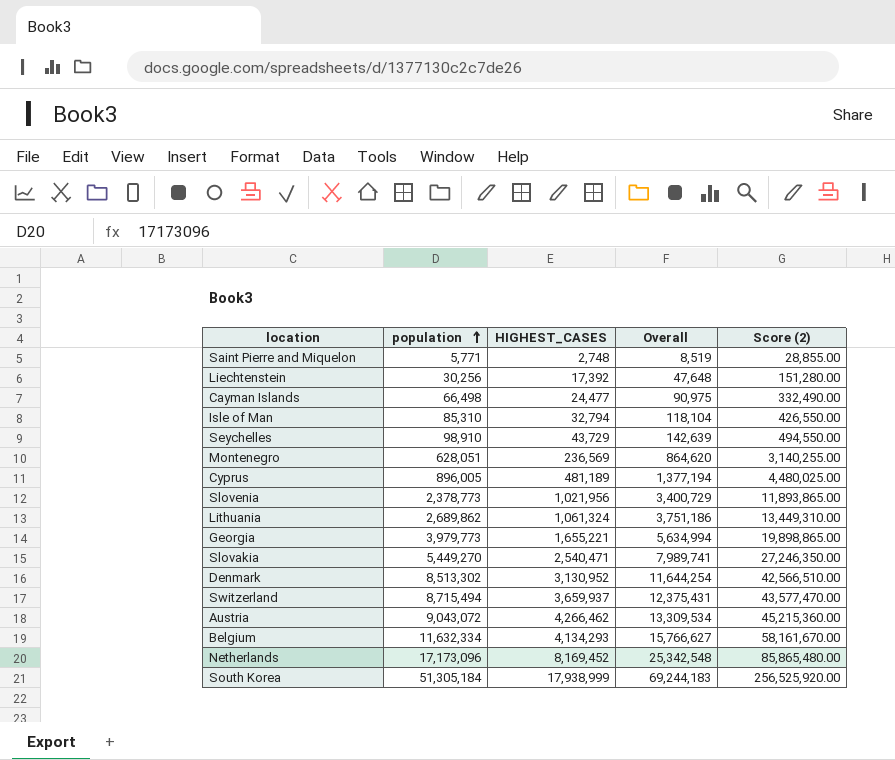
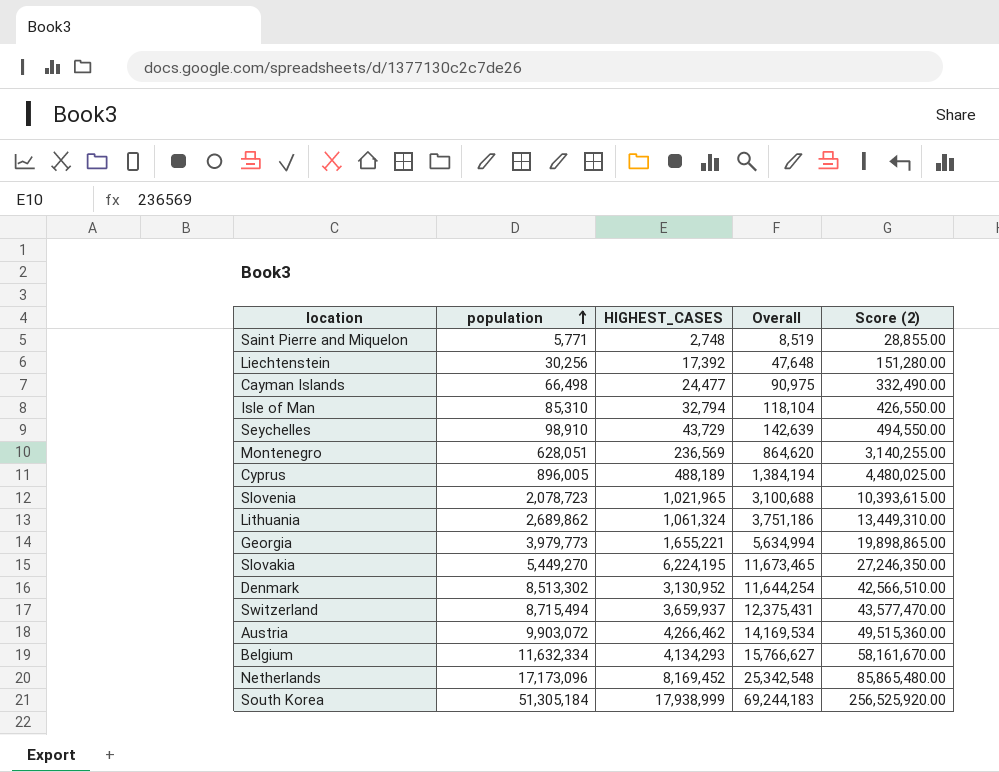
Cyprus | HIGHEST_CASES: 481,189 -> 488,189
Cyprus | Overall: 1,377,194 -> 1,384,194
Slovenia | population: 2,378,773 -> 2,078,723
Slovenia | HIGHEST_CASES: 1,021,956 -> 1,021,965
Slovenia | Overall: 3,400,729 -> 3,100,688
Slovenia | Score (2): 11,893,865.00 -> 10,393,615.00
Slovakia | HIGHEST_CASES: 2,540,471 -> 6,224,195
Slovakia | Overall: 7,989,741 -> 11,673,465
Austria | population: 9,043,072 -> 9,903,072
Austria | Overall: 13,309,534 -> 14,169,534
Austria | Score (2): 45,215,360.00 -> 49,515,360.00

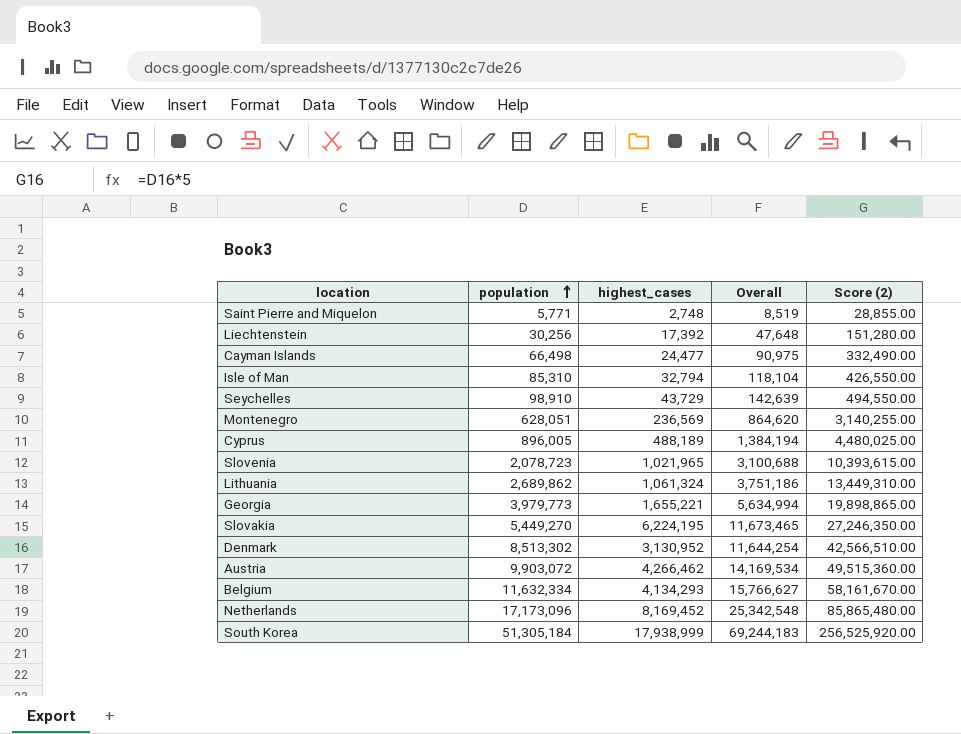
column name: HIGHEST_CASES -> highest_cases
row Switzerland: 8,715,494 | 3,659,937 | 12,375,431 | 43,577,470.00 -> none

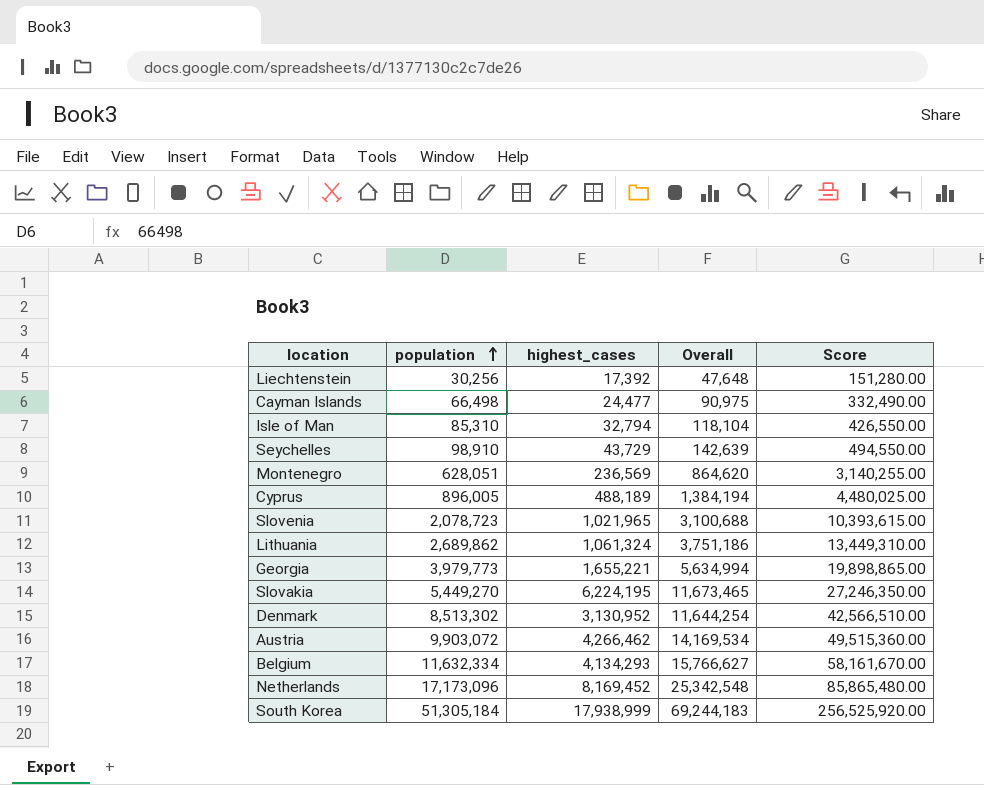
column name: Score (2) -> Score
row Saint Pierre and Miquelon: 5,771 | 2,748 | 8,519 | 28,855.00 -> none

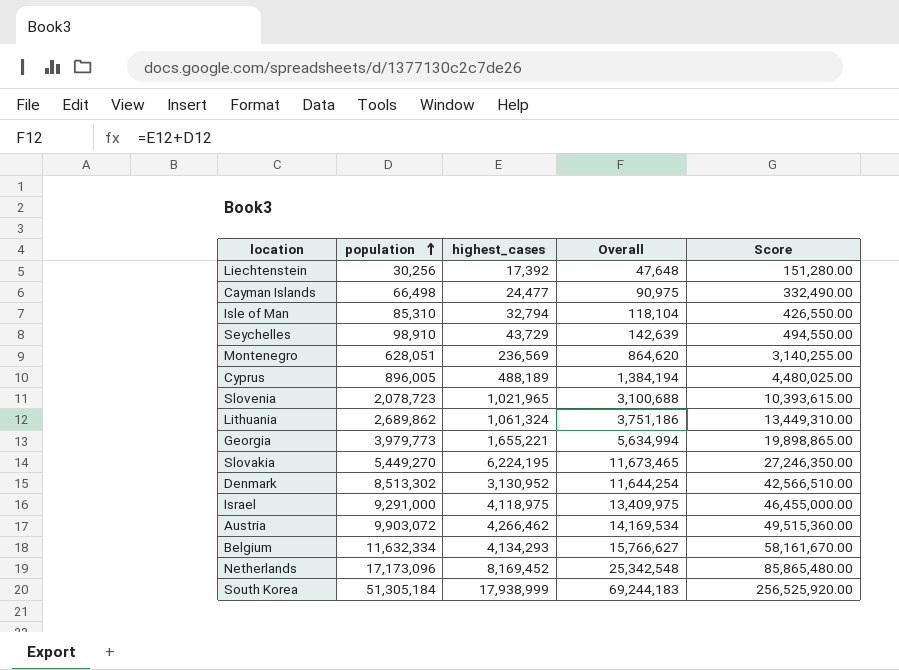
row Israel: none -> 9,291,000 | 4,118,975 | 13,409,975 | 46,455,000.00

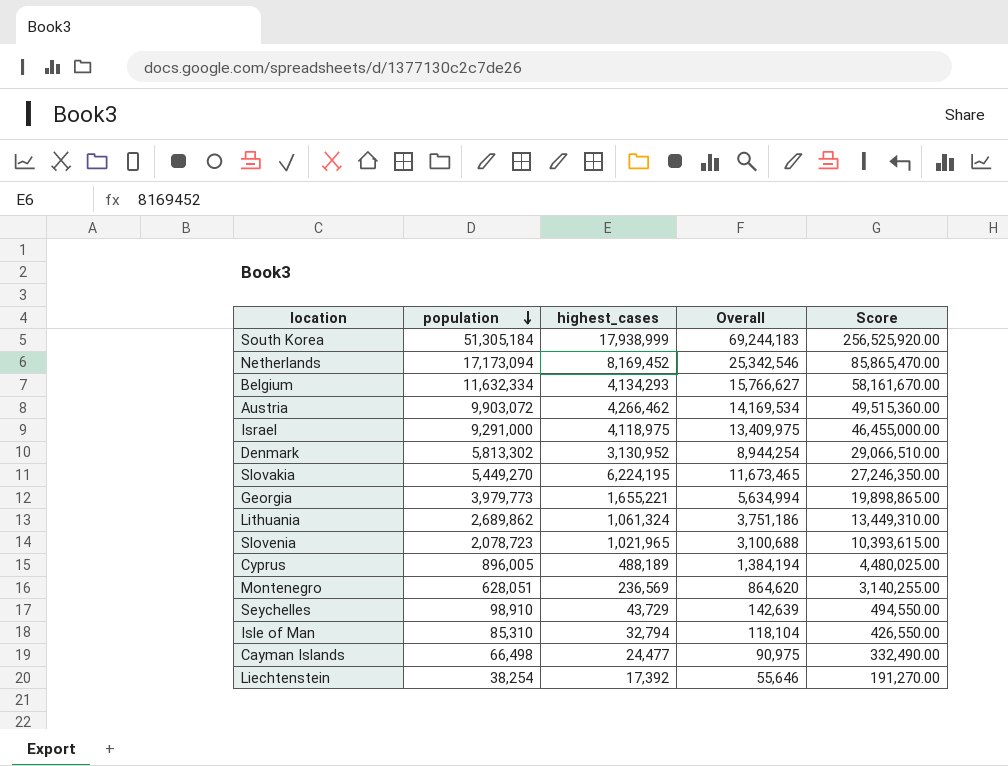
row order: population ascending -> population descending
Netherlands | population: 17,173,096 -> 17,173,094
Netherlands | Overall: 25,342,548 -> 25,342,546
Netherlands | Score: 85,865,480.00 -> 85,865,470.00
Denmark | population: 8,513,302 -> 5,813,302
Denmark | Overall: 11,644,254 -> 8,944,254
Denmark | Score: 42,566,510.00 -> 29,066,510.00
Liechtenstein | population: 30,256 -> 38,254
Liechtenstein | Overall: 47,648 -> 55,646
Liechtenstein | Score: 151,280.00 -> 191,270.00

